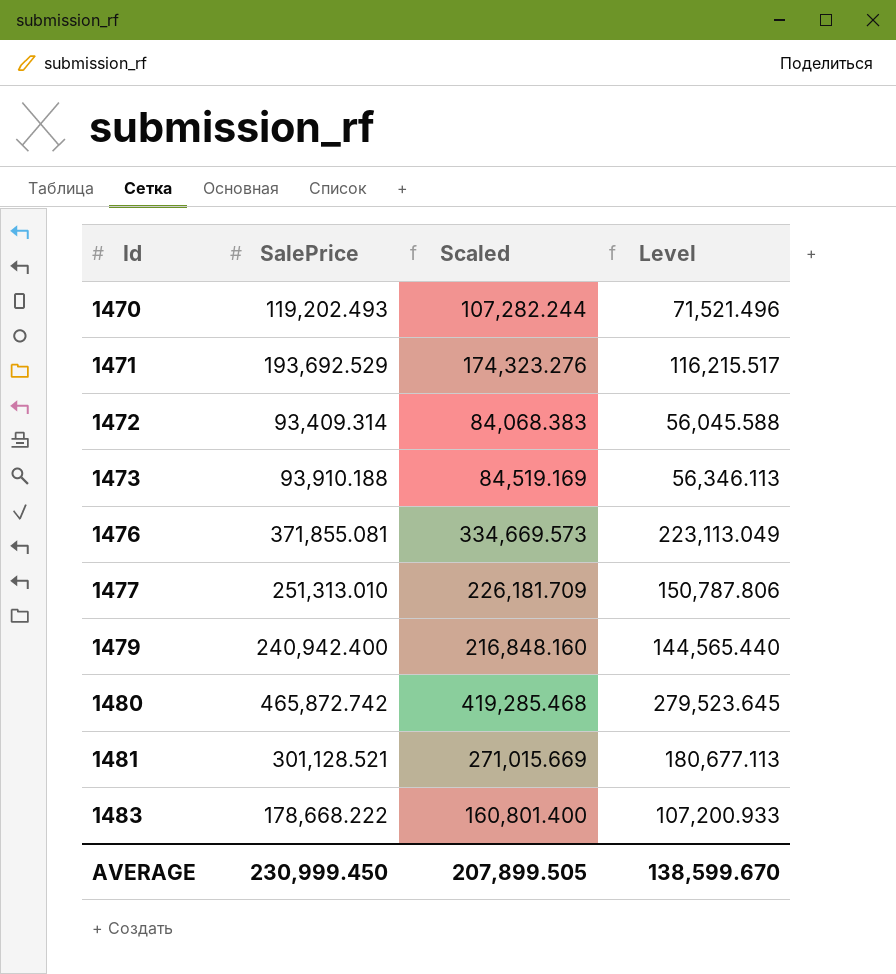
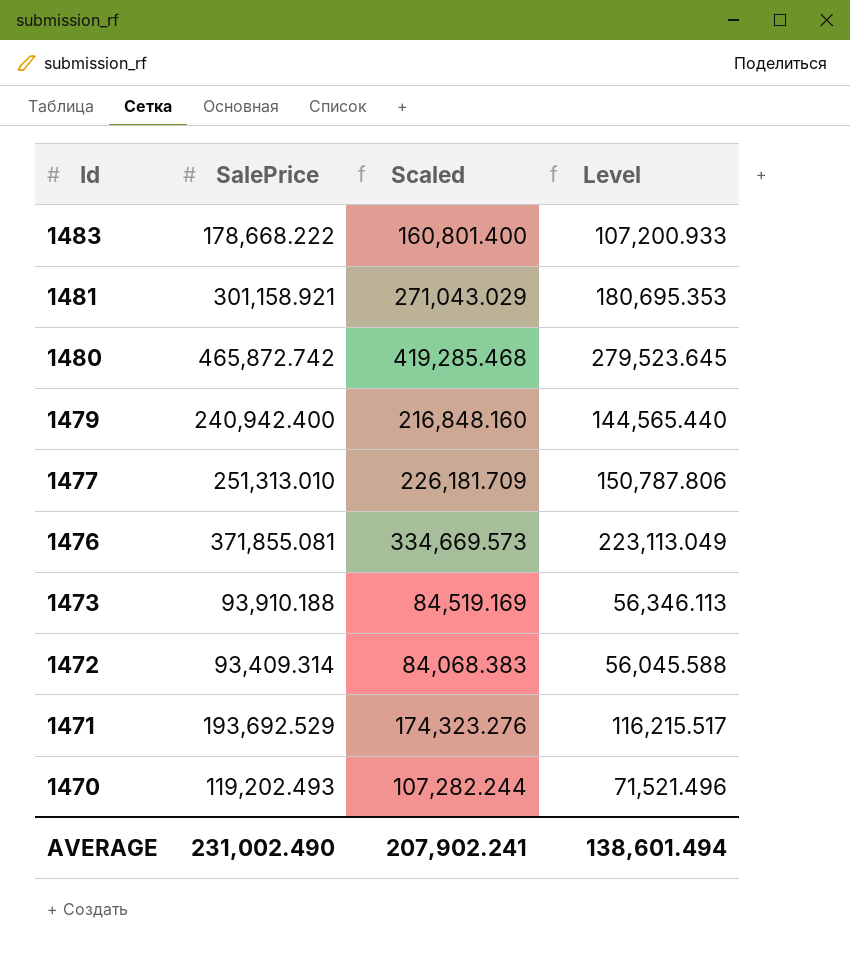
row order: Id ascending -> Id descending
1481 | SalePrice: 301,128.521 -> 301,158.921
1481 | Scaled: 271,015.669 -> 271,043.029
1481 | Level: 180,677.113 -> 180,695.353
AVERAGE | SalePrice: 230,999.450 -> 231,002.490
AVERAGE | Scaled: 207,899.505 -> 207,902.241
AVERAGE | Level: 138,599.670 -> 138,601.494

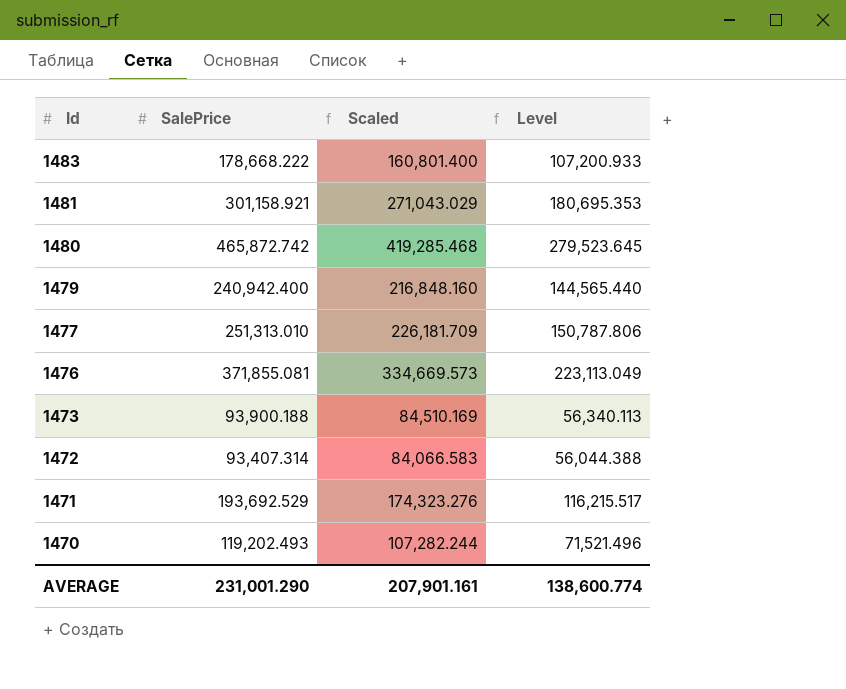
1473 | SalePrice: 93,910.188 -> 93,900.188
1473 | Scaled: 84,519.169 -> 84,510.169
1473 | Level: 56,346.113 -> 56,340.113
1472 | SalePrice: 93,409.314 -> 93,407.314
1472 | Scaled: 84,068.383 -> 84,066.583
1472 | Level: 56,045.588 -> 56,044.388
AVERAGE | SalePrice: 231,002.490 -> 231,001.290
AVERAGE | Scaled: 207,902.241 -> 207,901.161
AVERAGE | Level: 138,601.494 -> 138,600.774

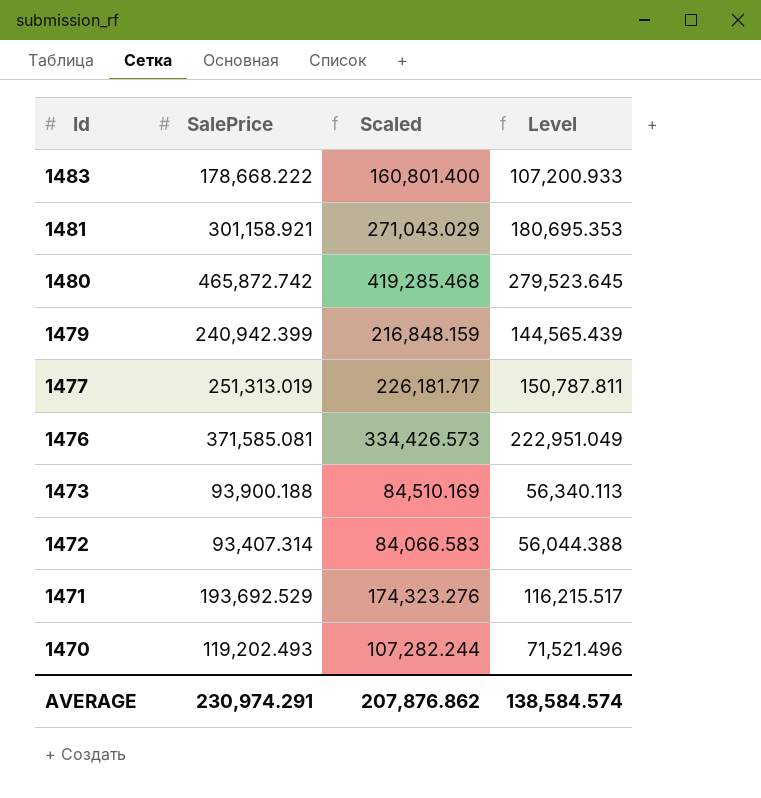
1479 | SalePrice: 240,942.400 -> 240,942.399
1479 | Scaled: 216,848.160 -> 216,848.159
1479 | Level: 144,565.440 -> 144,565.439
1477 | SalePrice: 251,313.010 -> 251,313.019
1477 | Scaled: 226,181.709 -> 226,181.717
1477 | Level: 150,787.806 -> 150,787.811
1476 | SalePrice: 371,855.081 -> 371,585.081
1476 | Scaled: 334,669.573 -> 334,426.573
1476 | Level: 223,113.049 -> 222,951.049
AVERAGE | SalePrice: 231,001.290 -> 230,974.291
AVERAGE | Scaled: 207,901.161 -> 207,876.862
AVERAGE | Level: 138,600.774 -> 138,584.574

